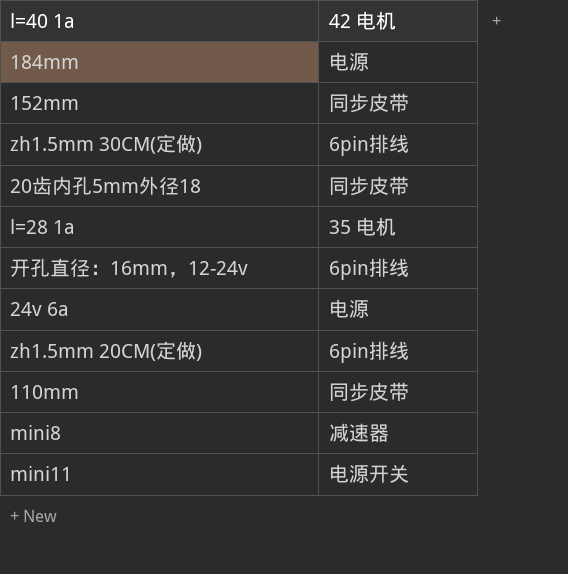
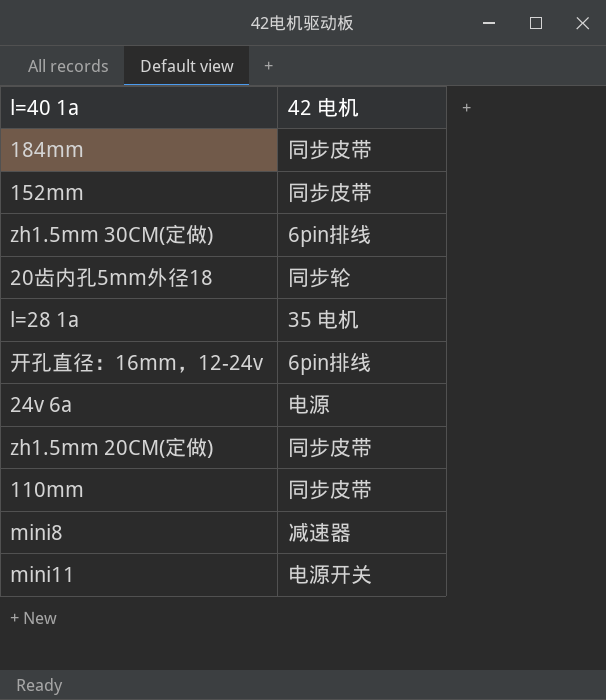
184mm | 42 电机: 电源 -> 同步皮带
20齿内孔5mm外径18 | 42 电机: 同步皮带 -> 同步轮
zh1.5mm 20CM(定做) | 42 电机: 6pin排线 -> 同步皮带

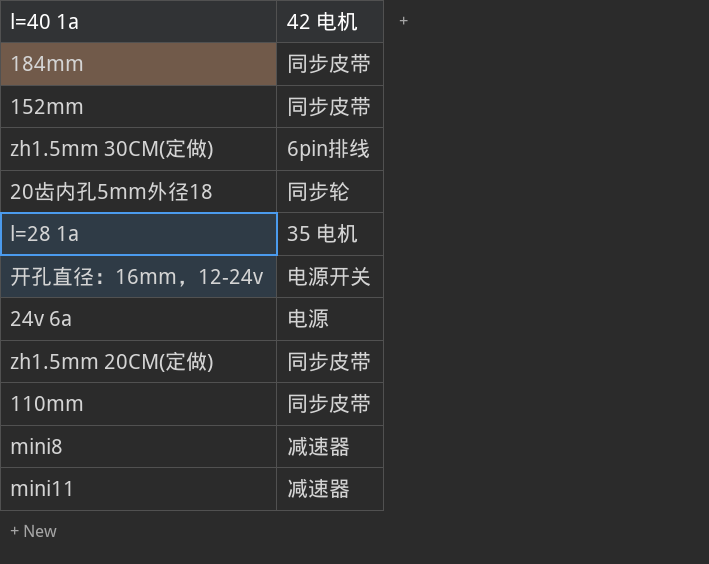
开孔直径：16mm，12-24v | 42 电机: 6pin排线 -> 电源开关
mini11 | 42 电机: 电源开关 -> 减速器

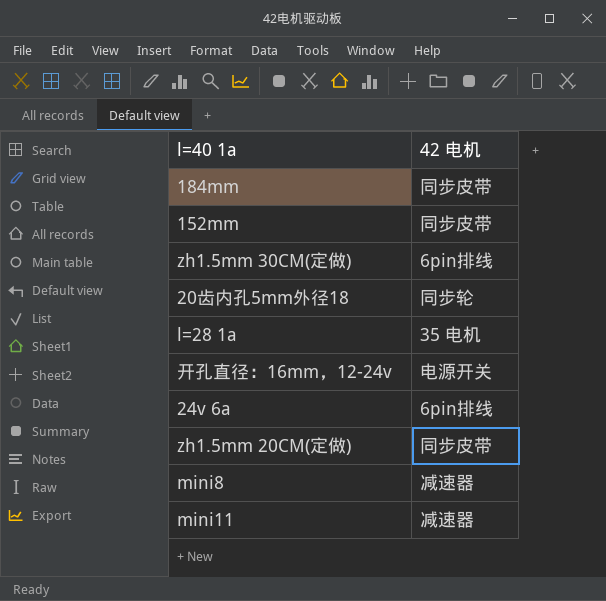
row 110mm: 同步皮带 -> none
24v 6a | 42 电机: 电源 -> 6pin排线

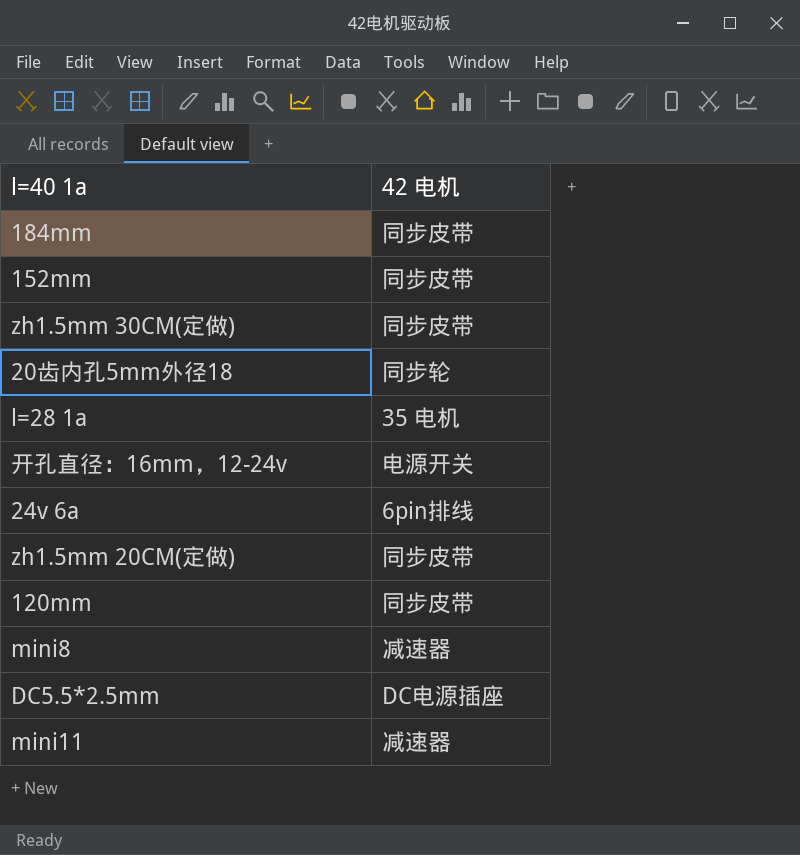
zh1.5mm 30CM(定做) | 42 电机: 6pin排线 -> 同步皮带
row 120mm: none -> 同步皮带
row DC5.5*2.5mm: none -> DC电源插座

